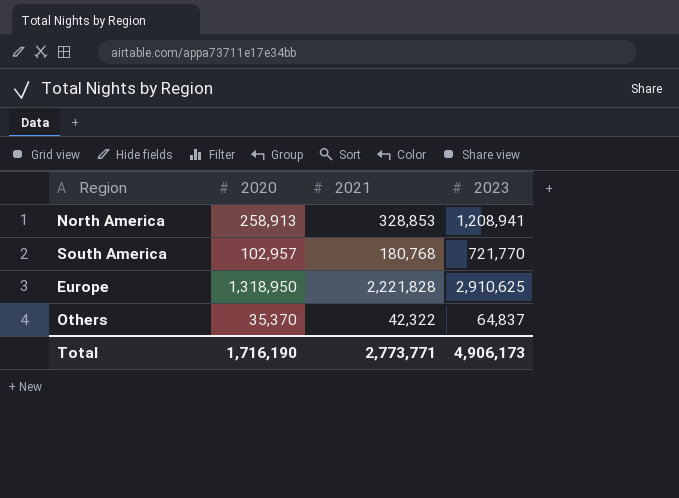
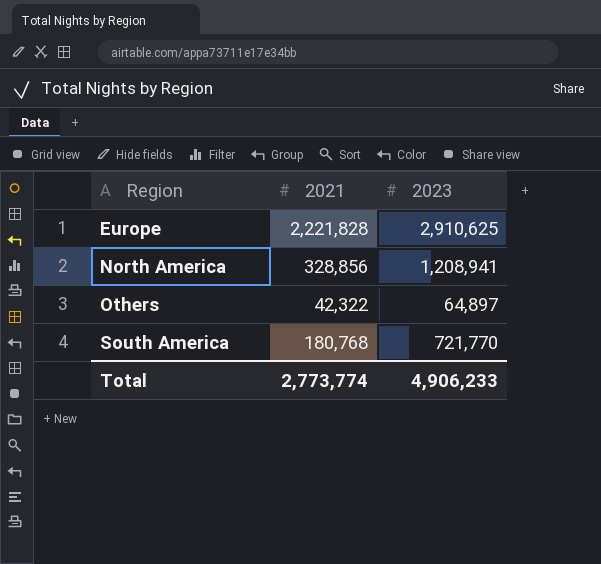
row order: none -> Region ascending
column 2020 | position: 2 -> none
North America | 2021: 328,853 -> 328,856
Others | 2023: 64,837 -> 64,897
Total | 2021: 2,773,771 -> 2,773,774
Total | 2023: 4,906,173 -> 4,906,233

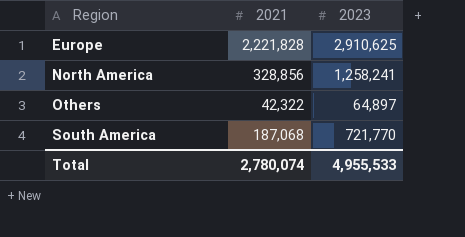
North America | 2023: 1,208,941 -> 1,258,241
South America | 2021: 180,768 -> 187,068
Total | 2021: 2,773,774 -> 2,780,074
Total | 2023: 4,906,233 -> 4,955,533

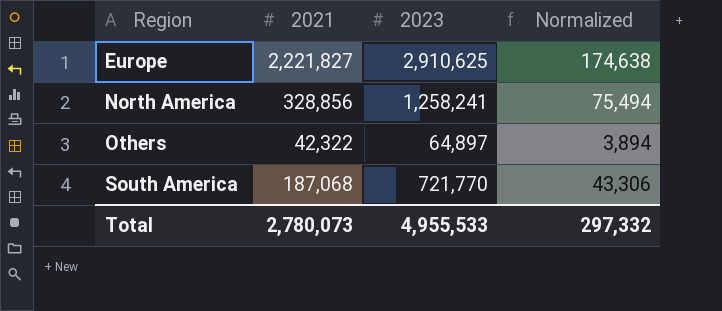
column Normalized | formula: none -> [2023] * 0.06
Europe | 2021: 2,221,828 -> 2,221,827
Total | 2021: 2,780,074 -> 2,780,073

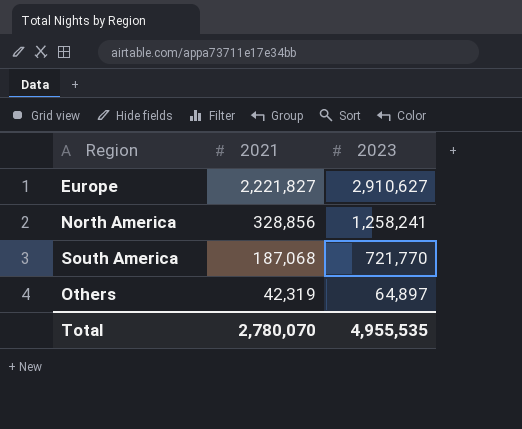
row order: Region ascending -> 2021 descending
column Normalized | formula: [2023] * 0.06 -> none
Europe | 2023: 2,910,625 -> 2,910,627
Others | 2021: 42,322 -> 42,319
Total | 2021: 2,780,073 -> 2,780,070
Total | 2023: 4,955,533 -> 4,955,535

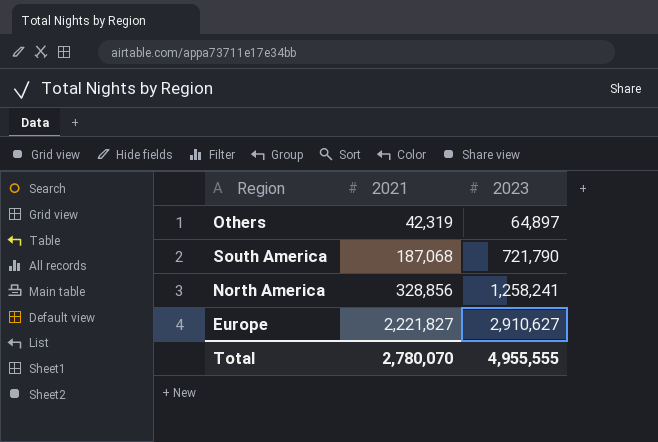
row order: 2021 descending -> 2021 ascending
South America | 2023: 721,770 -> 721,790
Total | 2023: 4,955,535 -> 4,955,555

